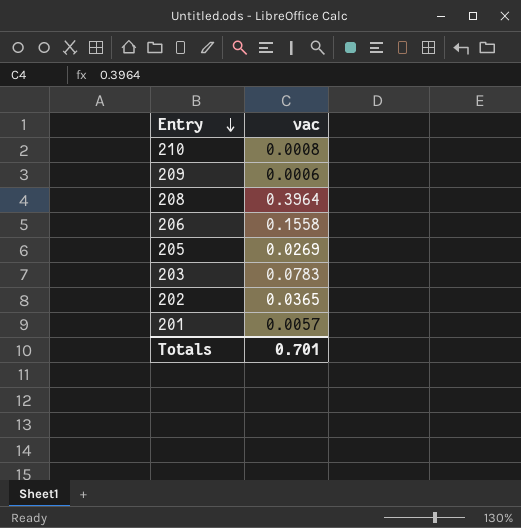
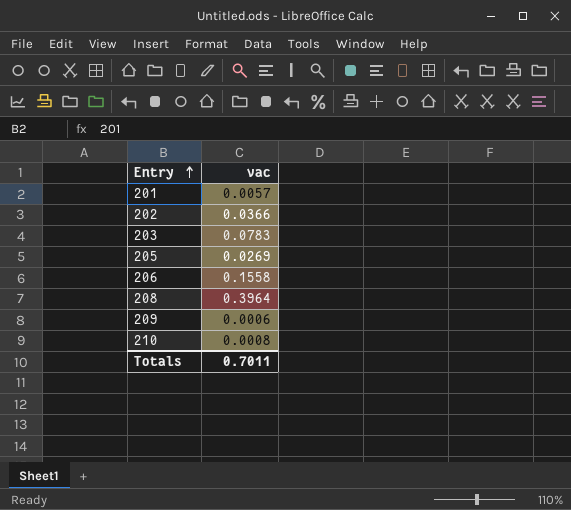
row order: Entry descending -> Entry ascending
202 | vac: 0.0365 -> 0.0366
Totals | vac: 0.701 -> 0.7011

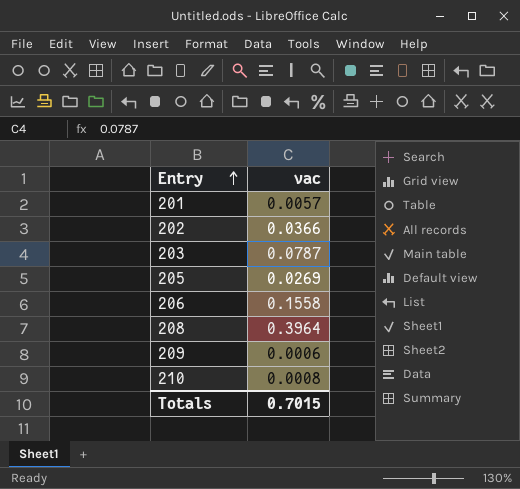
203 | vac: 0.0783 -> 0.0787
Totals | vac: 0.7011 -> 0.7015

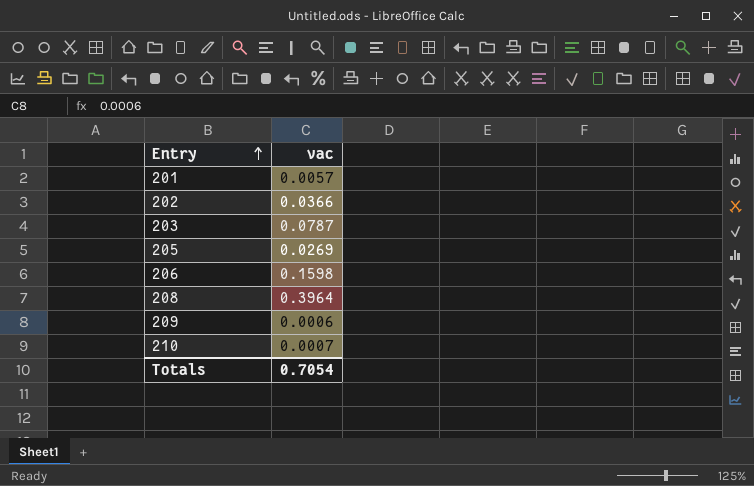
206 | vac: 0.1558 -> 0.1598
210 | vac: 0.0008 -> 0.0007
Totals | vac: 0.7015 -> 0.7054

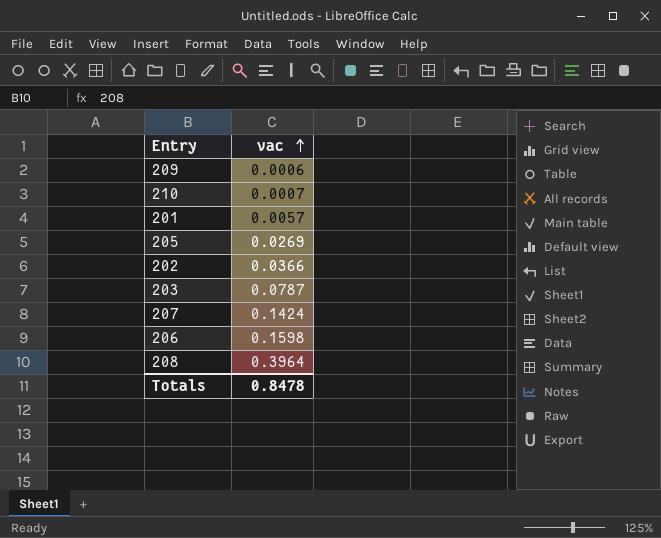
row order: Entry ascending -> vac ascending
row 207: none -> 0.1424
Totals | vac: 0.7054 -> 0.8478

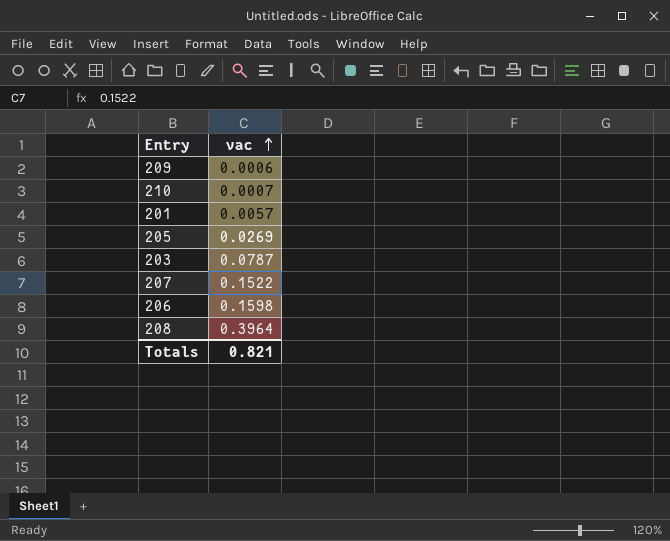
row 202: 0.0366 -> none
207 | vac: 0.1424 -> 0.1522
Totals | vac: 0.8478 -> 0.821

